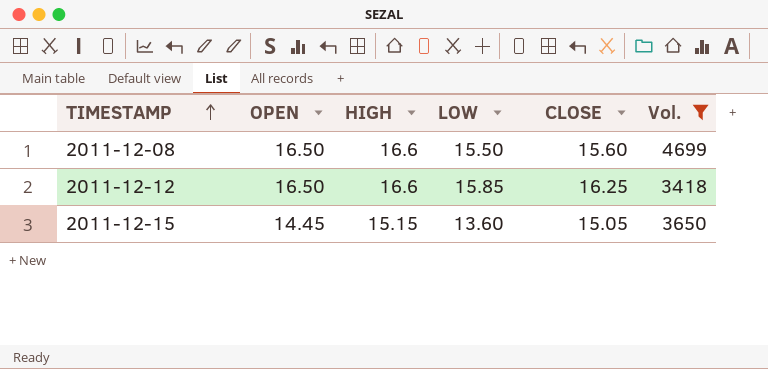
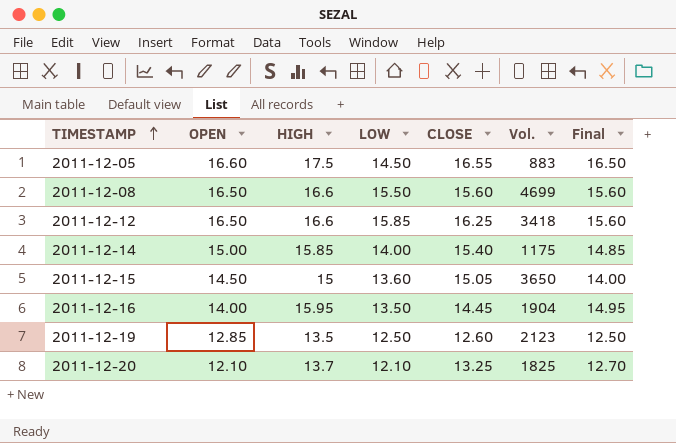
filter: Vol. >= 3418 -> none
column Final | formula: none -> [HIGH] - 1
2011-12-15 | OPEN: 14.45 -> 14.50
2011-12-15 | HIGH: 15.15 -> 15

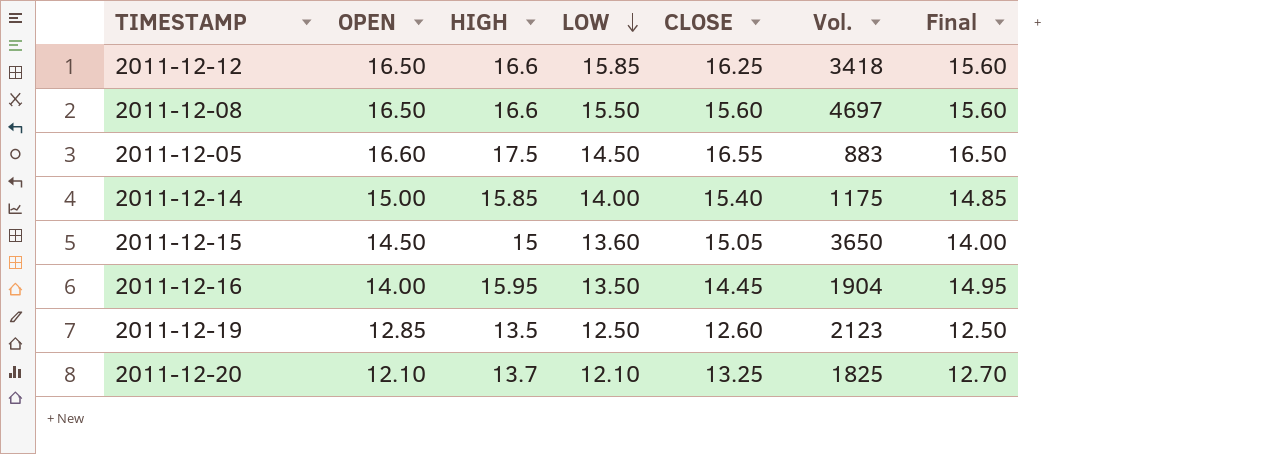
row order: TIMESTAMP ascending -> LOW descending
2011-12-08 | Vol.: 4699 -> 4697

